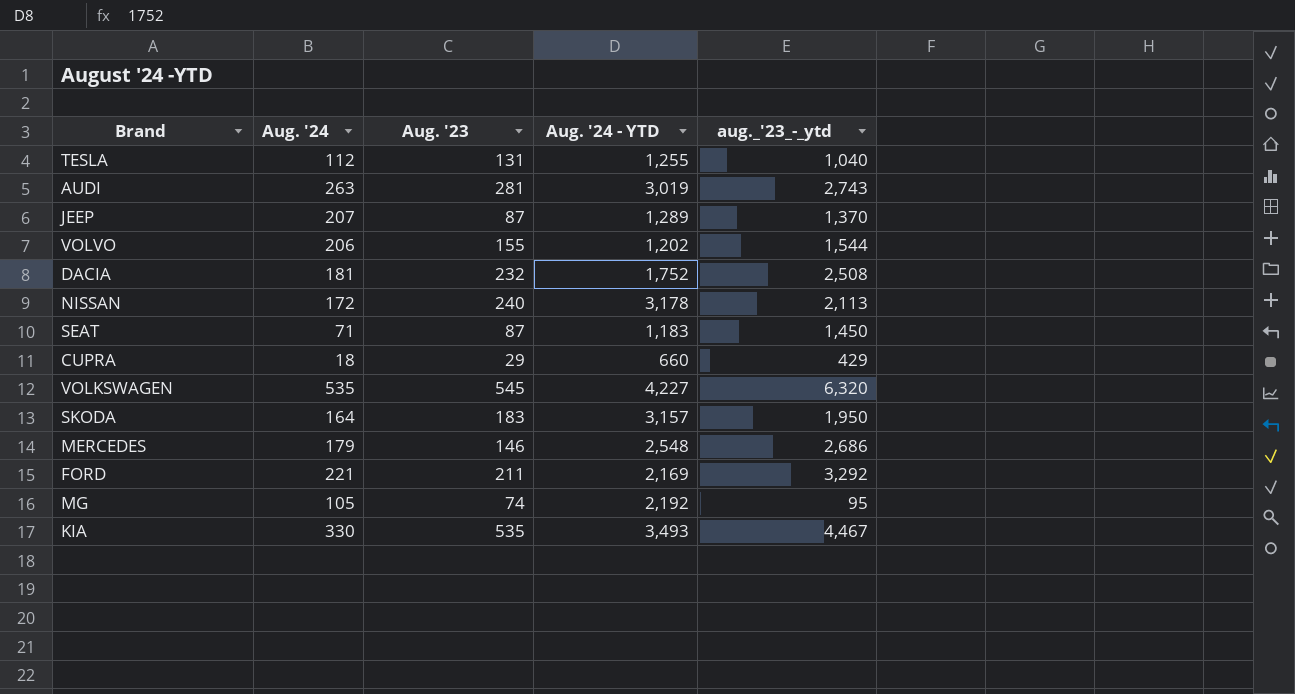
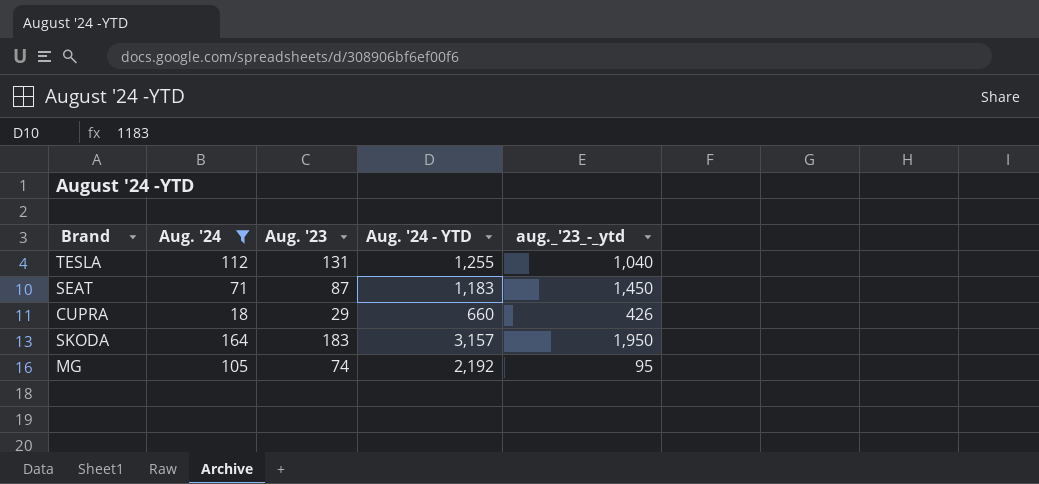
filter: none -> Aug. '24 <= 164
CUPRA | aug._'23_-_ytd: 429 -> 426

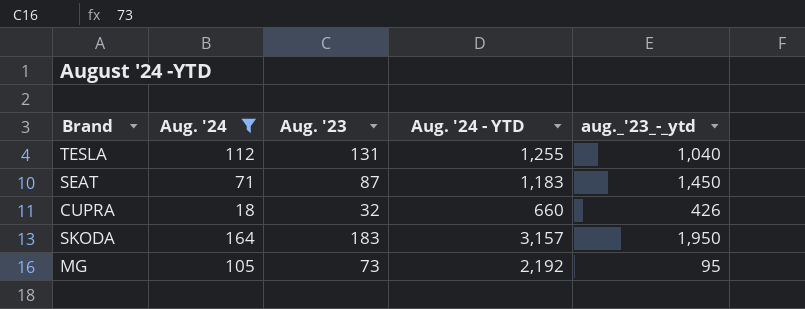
CUPRA | Aug. '23: 29 -> 32
MG | Aug. '23: 74 -> 73

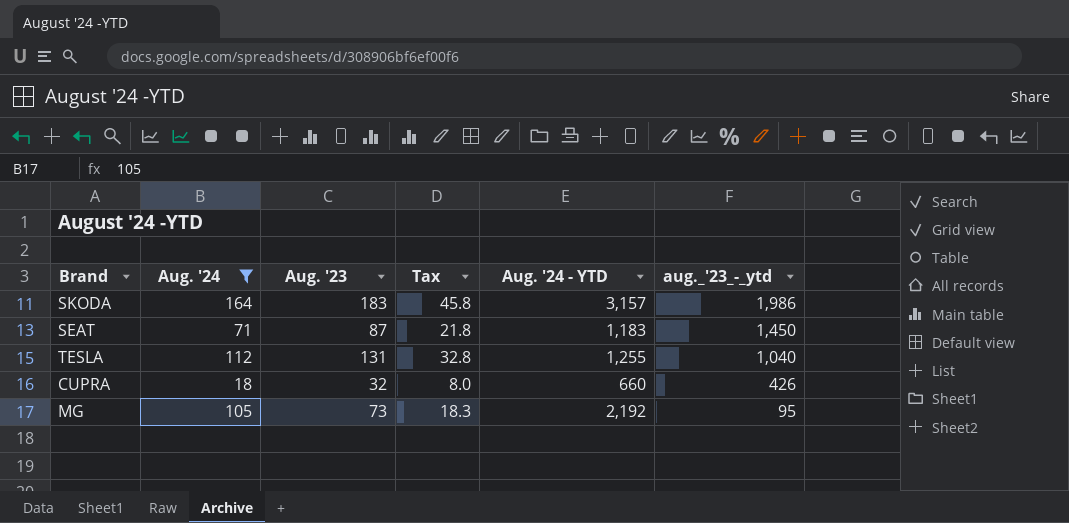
row order: none -> aug._'23_-_ytd descending
column Tax | formula: none -> [Aug. '23] * 0.25
SKODA | aug._'23_-_ytd: 1,950 -> 1,986

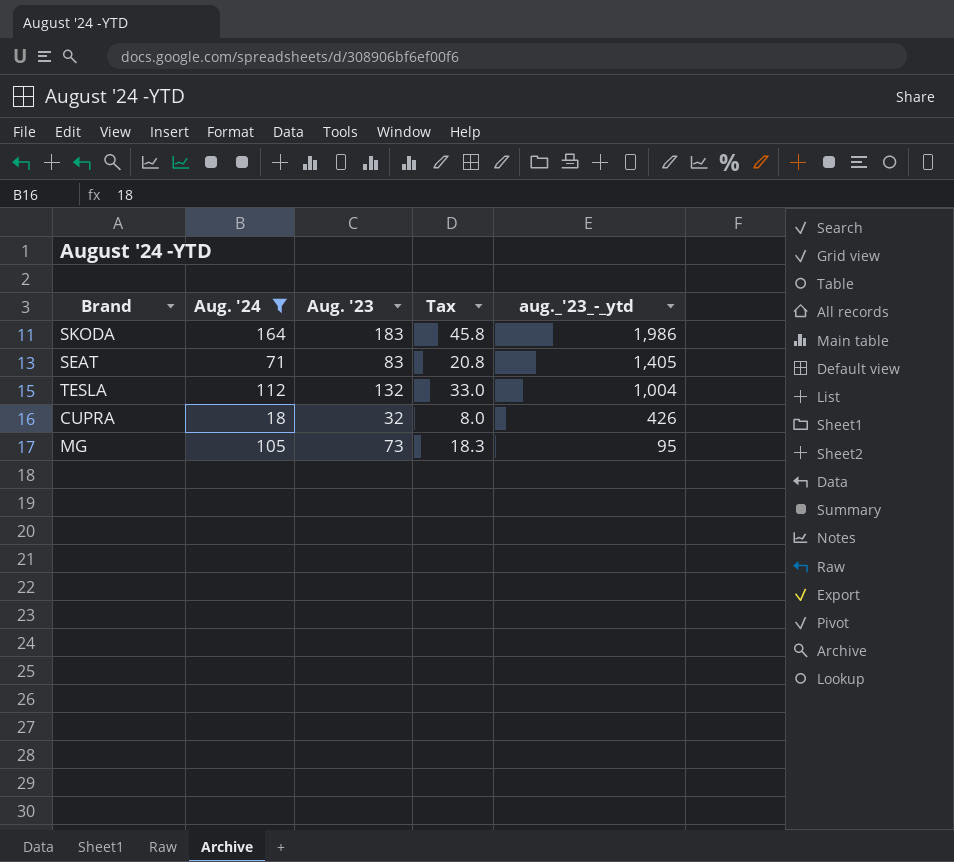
column Aug. '24 - YTD | position: 5 -> none
SEAT | Aug. '23: 87 -> 83
SEAT | Tax: 21.8 -> 20.8
SEAT | aug._'23_-_ytd: 1,450 -> 1,405
TESLA | Aug. '23: 131 -> 132
TESLA | Tax: 32.8 -> 33.0
TESLA | aug._'23_-_ytd: 1,040 -> 1,004

